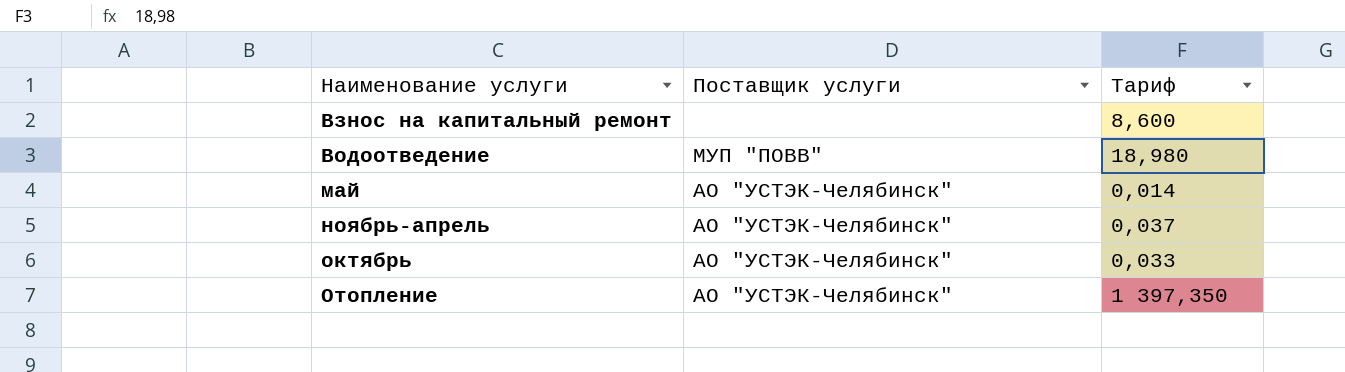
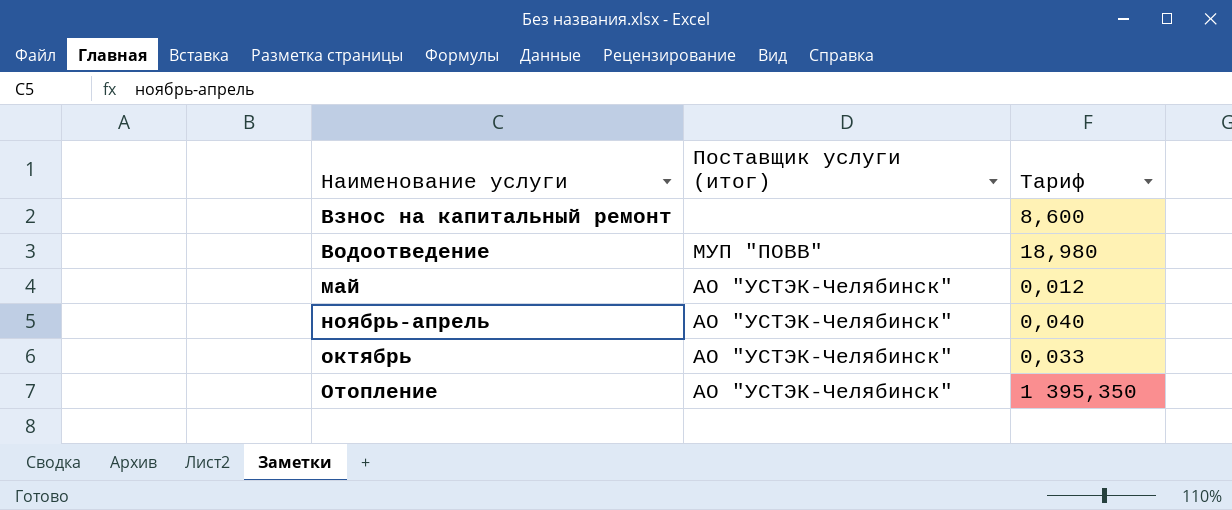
column name: Поставщик услуги -> Поставщик услуги (итог)
май | Тариф: 0,014 -> 0,012
ноябрь-апрель | Тариф: 0,037 -> 0,040
Отопление | Тариф: 1 397,350 -> 1 395,350

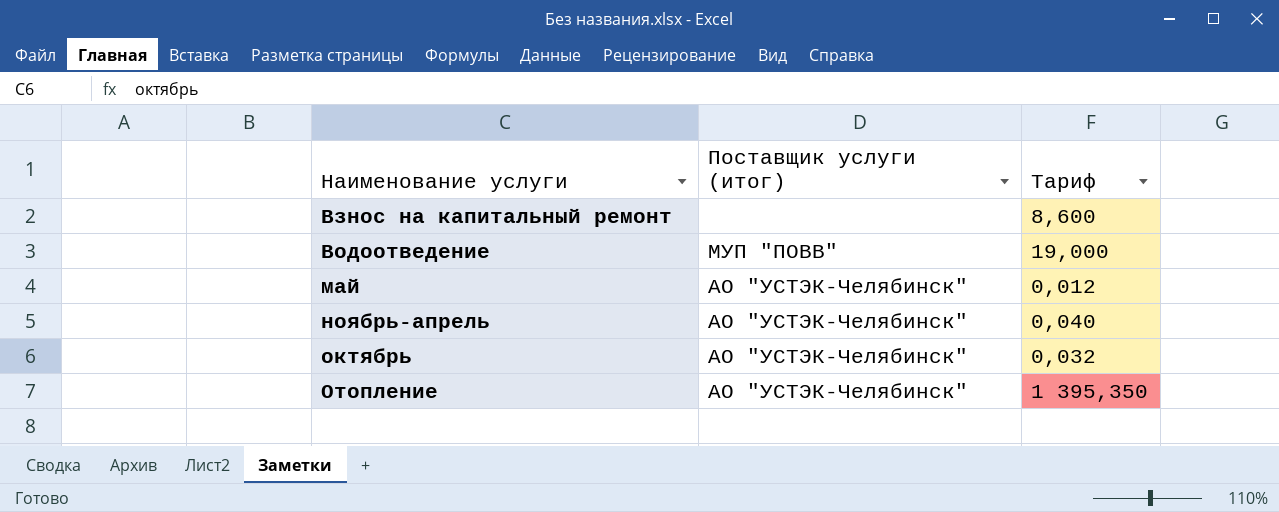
Водоотведение | Тариф: 18,980 -> 19,000
октябрь | Тариф: 0,033 -> 0,032

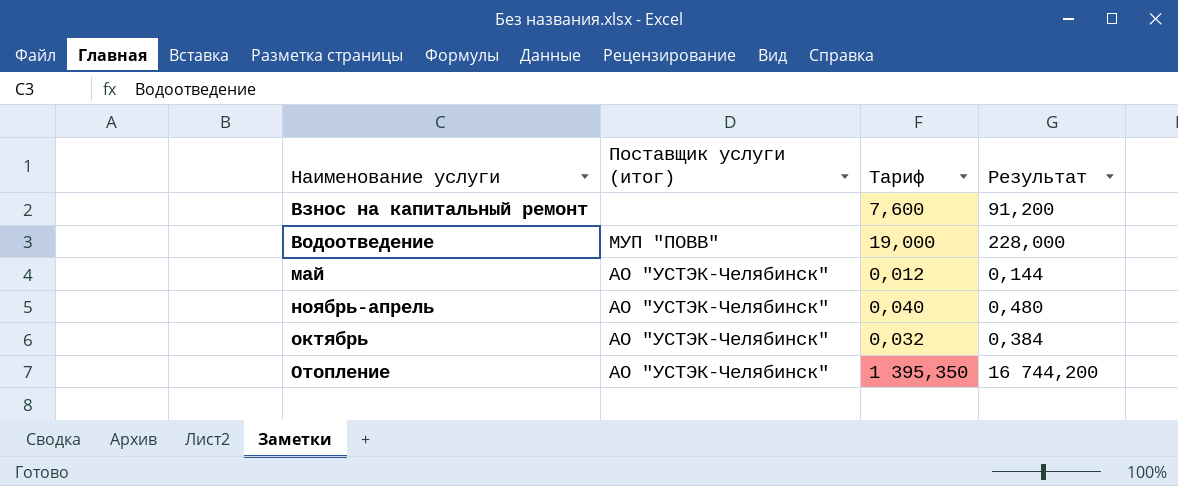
column Результат | formula: none -> [Тариф] * 12
Взнос на капитальный ремонт | Тариф: 8,600 -> 7,600

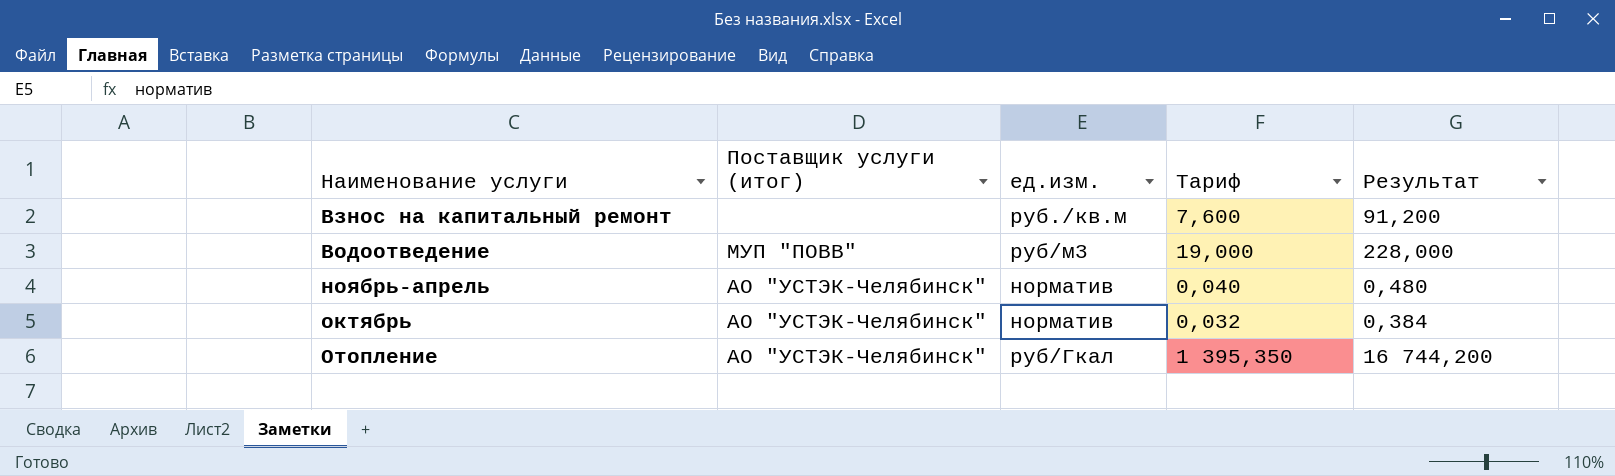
column ед.изм. | position: none -> 3
row май: АО "УСТЭК-Челябинск" | 0,012 | 0,144 -> none

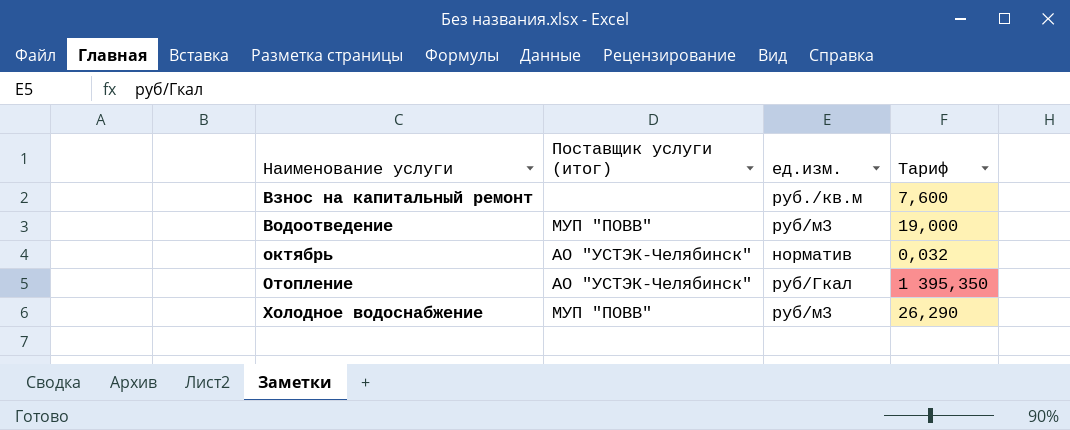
column Результат | formula: [Тариф] * 12 -> none
row ноябрь-апрель: АО "УСТЭК-Челябинск" | норматив | 0,040 | 0,480 -> none
row Холодное водоснабжение: none -> МУП "ПОВВ" | руб/м3 | 26,290

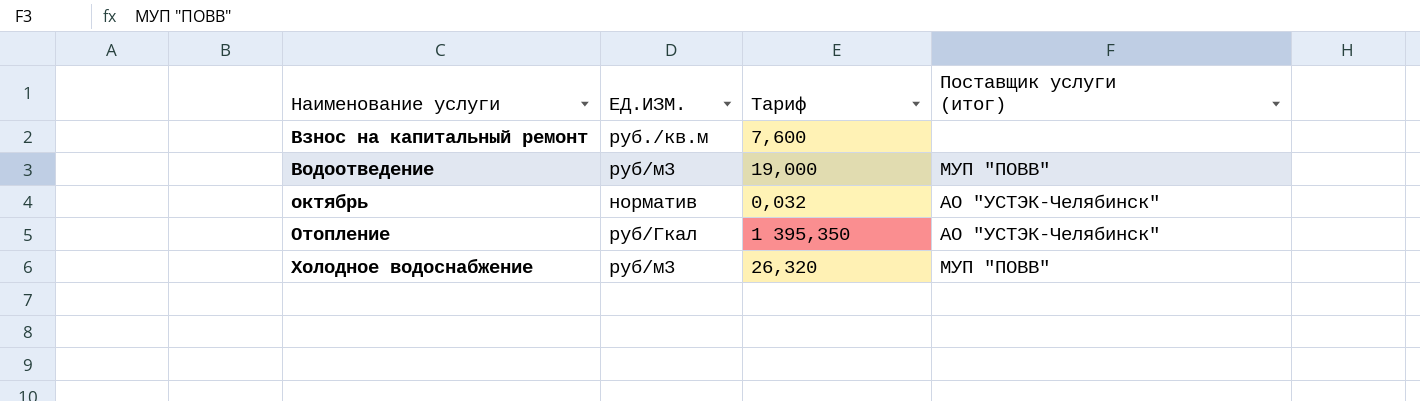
column name: ед.изм. -> ЕД.ИЗМ.
column Поставщик услуги (итог) | position: 2 -> 4
Холодное водоснабжение | Тариф: 26,290 -> 26,320

